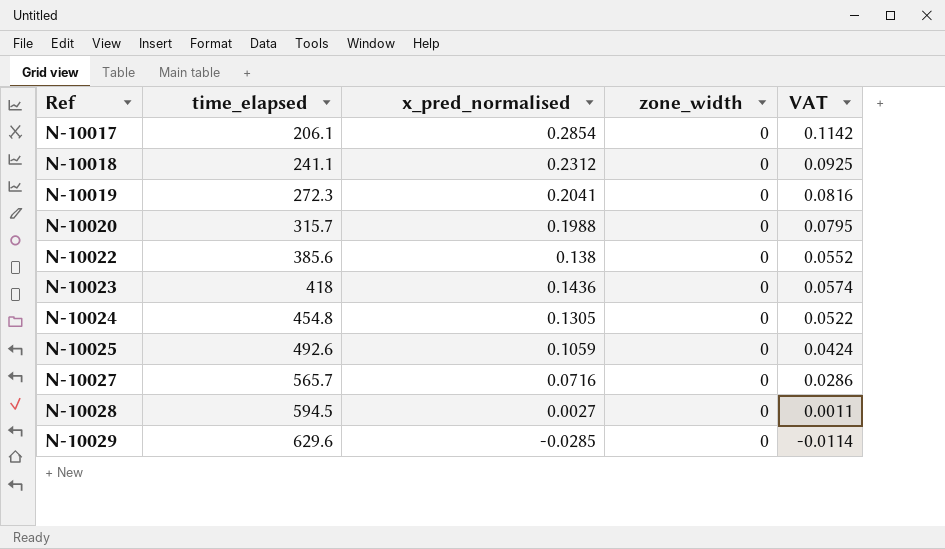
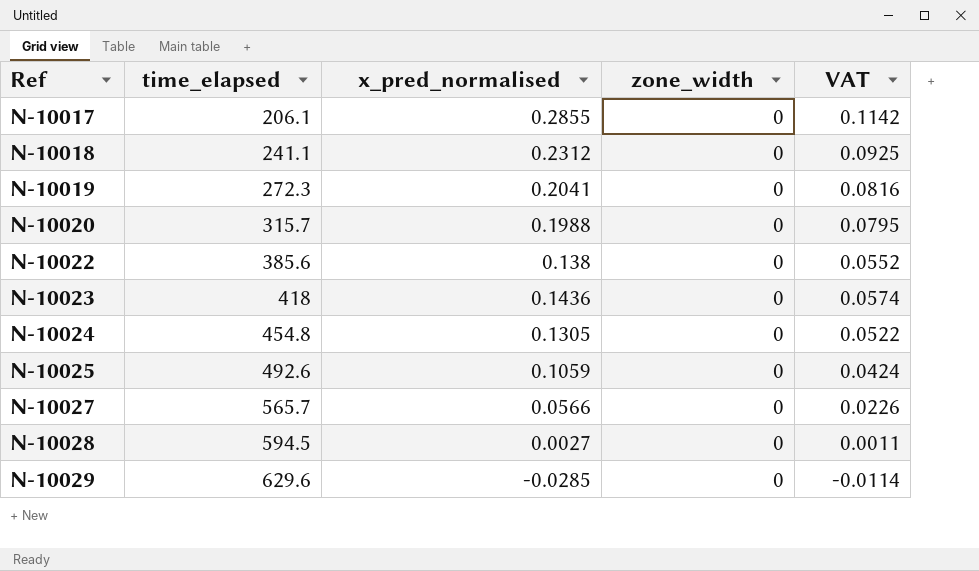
N-10017 | x_pred_normalised: 0.2854 -> 0.2855
N-10027 | x_pred_normalised: 0.0716 -> 0.0566
N-10027 | VAT: 0.0286 -> 0.0226

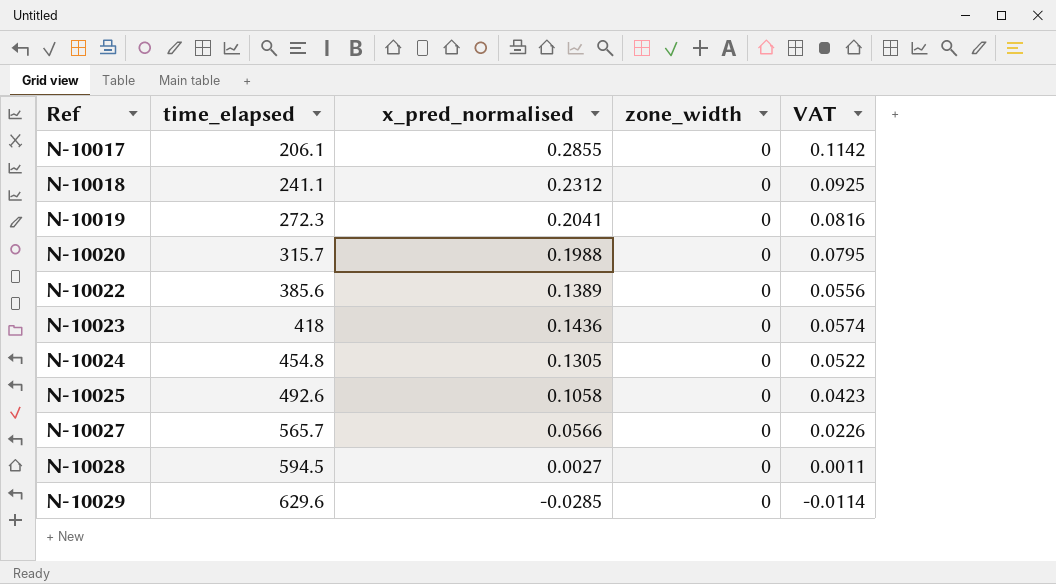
N-10022 | x_pred_normalised: 0.138 -> 0.1389
N-10022 | VAT: 0.0552 -> 0.0556
N-10025 | x_pred_normalised: 0.1059 -> 0.1058
N-10025 | VAT: 0.0424 -> 0.0423

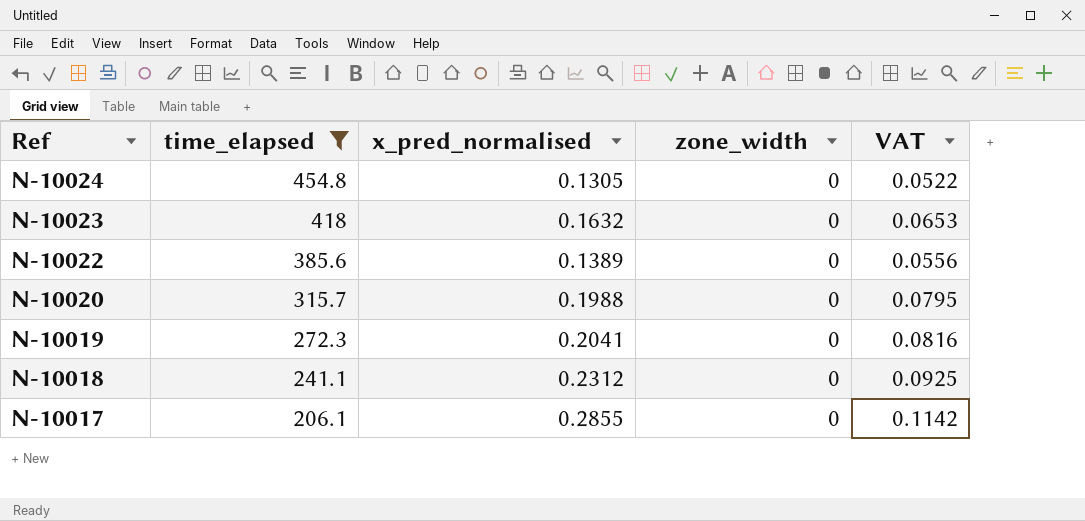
filter: none -> time_elapsed <= 454.8
row order: Ref ascending -> Ref descending
N-10023 | x_pred_normalised: 0.1436 -> 0.1632
N-10023 | VAT: 0.0574 -> 0.0653

